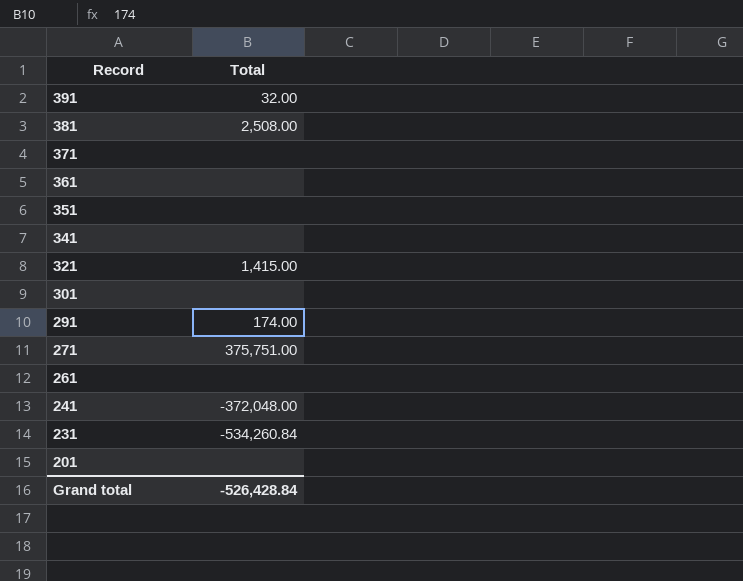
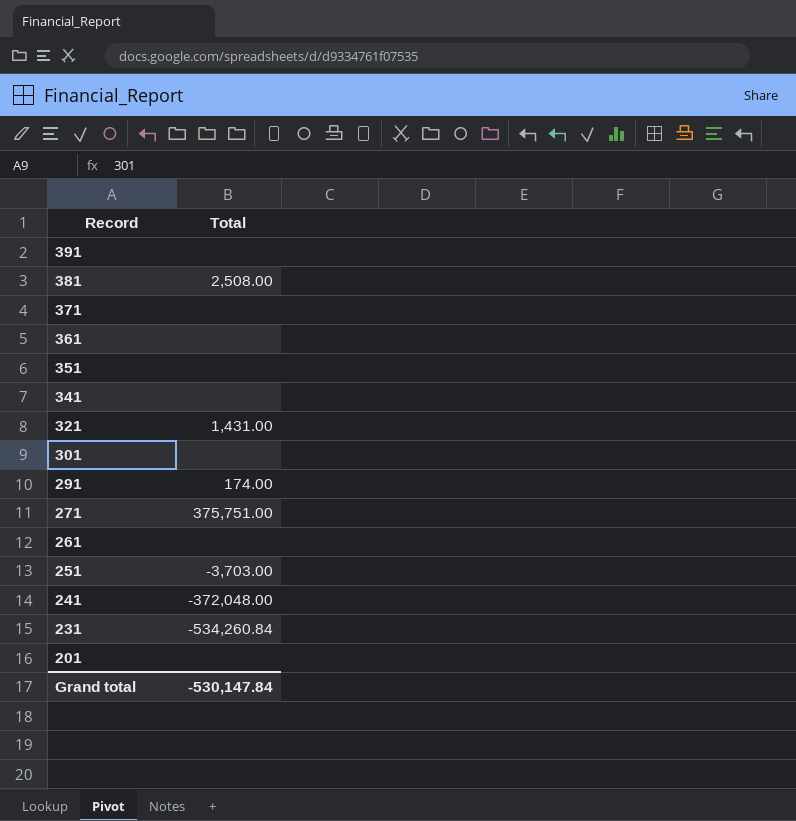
391 | Total: 32.00 -> none
321 | Total: 1,415.00 -> 1,431.00
row 251: none -> -3,703.00
Grand total | Total: -526,428.84 -> -530,147.84

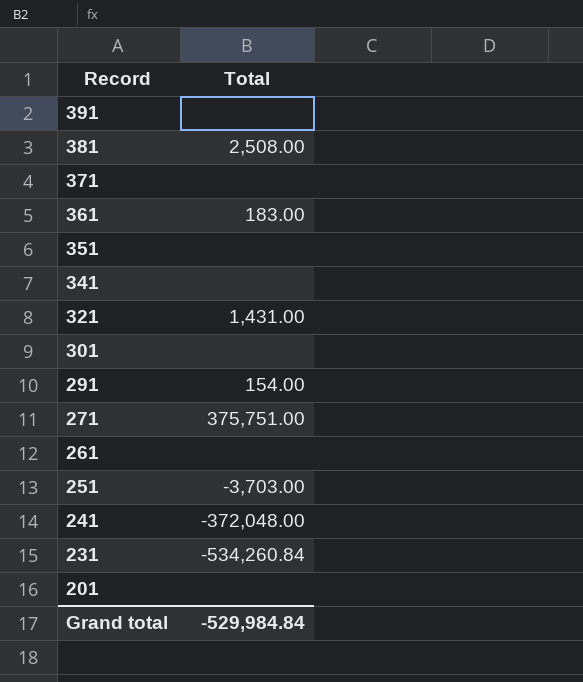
361 | Total: none -> 183.00
291 | Total: 174.00 -> 154.00
Grand total | Total: -530,147.84 -> -529,984.84

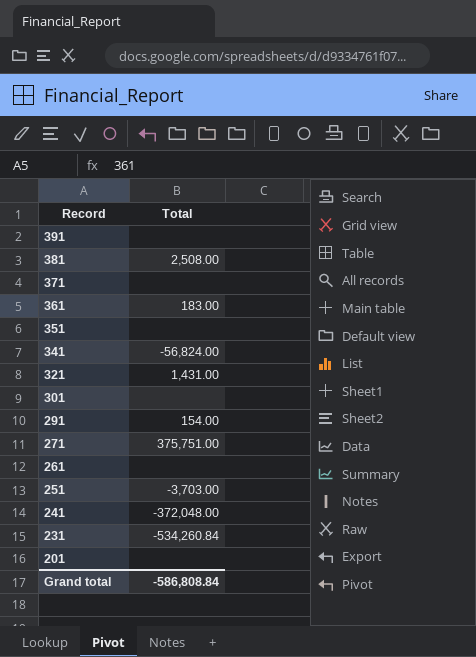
341 | Total: none -> -56,824.00
Grand total | Total: -529,984.84 -> -586,808.84

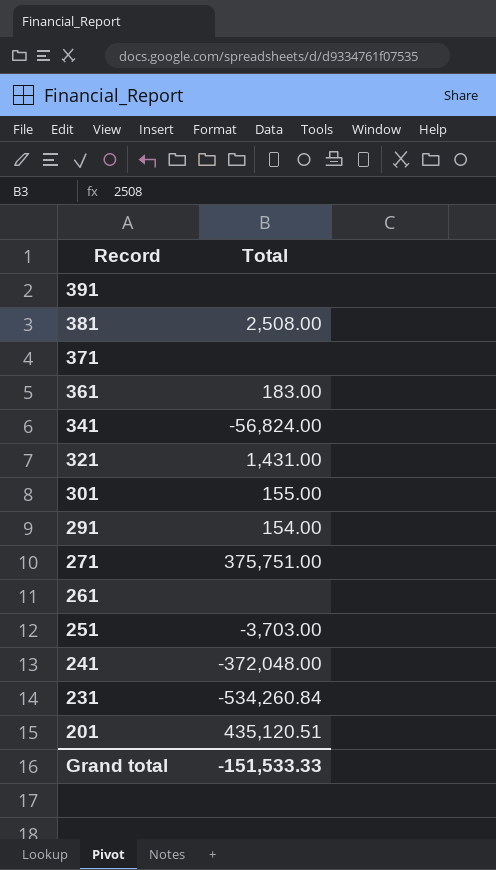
row 351: none -> none
301 | Total: none -> 155.00
201 | Total: none -> 435,120.51
Grand total | Total: -586,808.84 -> -151,533.33

